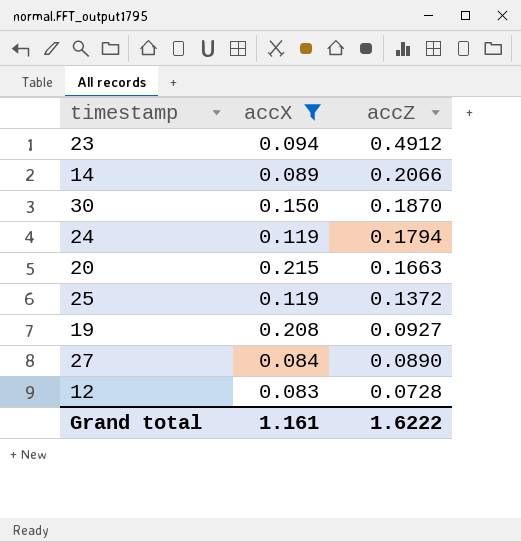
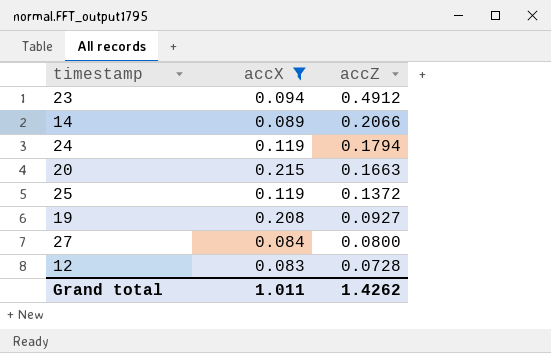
row 30: 0.150 | 0.1870 -> none
27 | accZ: 0.0890 -> 0.0800
Grand total | accX: 1.161 -> 1.011
Grand total | accZ: 1.6222 -> 1.4262

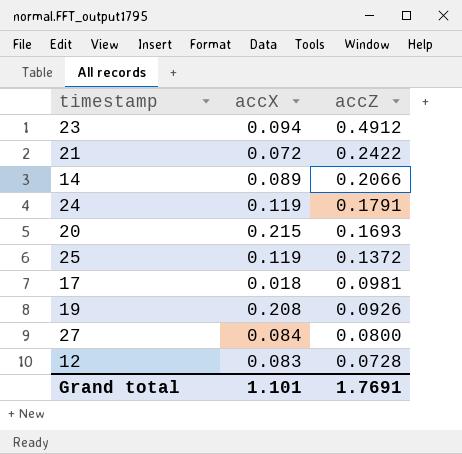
filter: accX >= 0.083 -> none
24 | accZ: 0.1794 -> 0.1791
20 | accZ: 0.1663 -> 0.1693
19 | accZ: 0.0927 -> 0.0926
Grand total | accX: 1.011 -> 1.101
Grand total | accZ: 1.4262 -> 1.7691

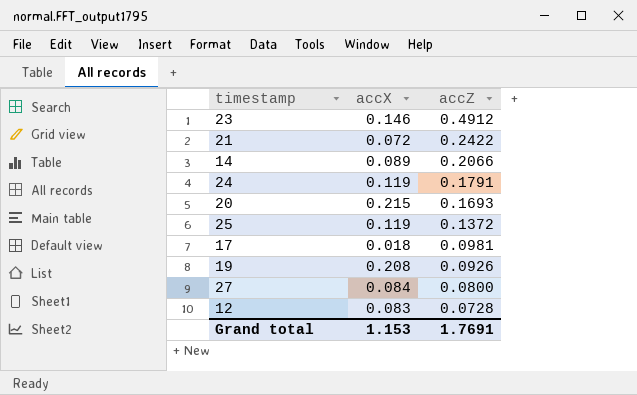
23 | accX: 0.094 -> 0.146
Grand total | accX: 1.101 -> 1.153

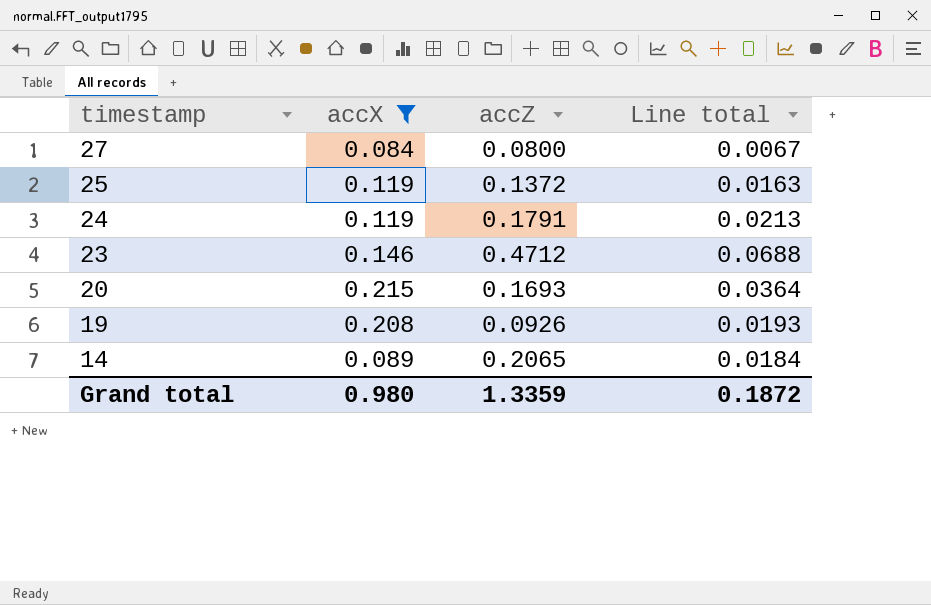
filter: none -> accX >= 0.084
row order: accZ descending -> timestamp descending
column Line total | formula: none -> [accX] * [accZ]
23 | accZ: 0.4912 -> 0.4712
14 | accZ: 0.2066 -> 0.2065
Grand total | accX: 1.153 -> 0.980
Grand total | accZ: 1.7691 -> 1.3359

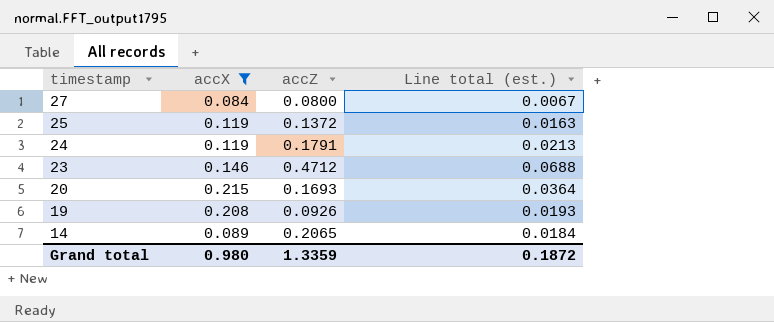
column name: Line total -> Line total (est.)

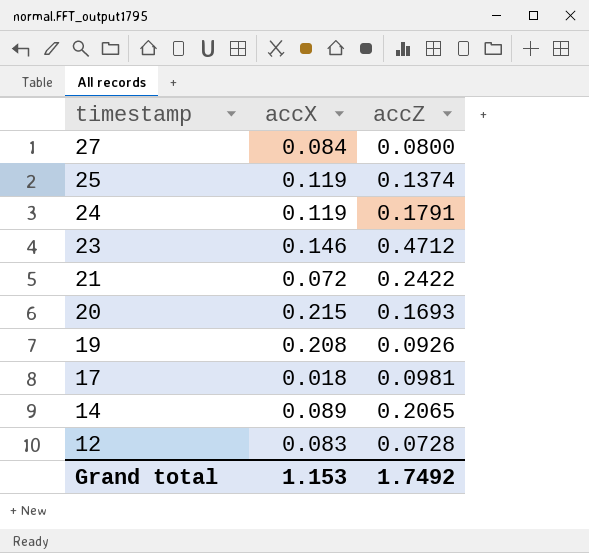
filter: accX >= 0.084 -> none
column Line total (est.) | formula: [accX] * [accZ] -> none
25 | accZ: 0.1372 -> 0.1374
Grand total | accX: 0.980 -> 1.153
Grand total | accZ: 1.3359 -> 1.7492

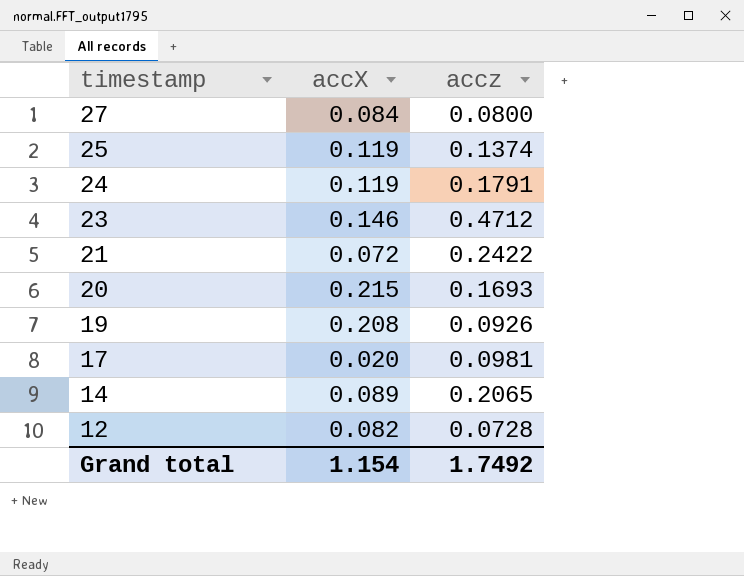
column name: accZ -> accz
17 | accX: 0.018 -> 0.020
12 | accX: 0.083 -> 0.082
Grand total | accX: 1.153 -> 1.154

